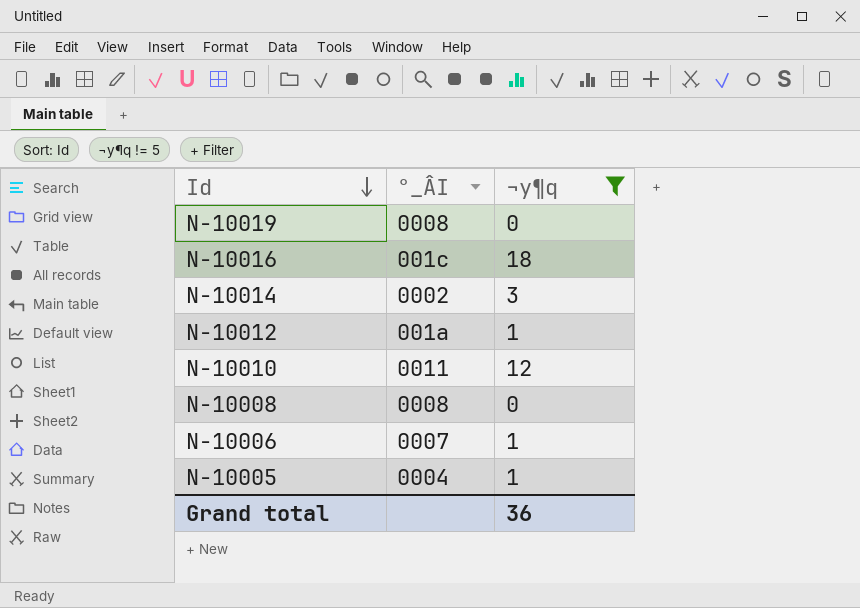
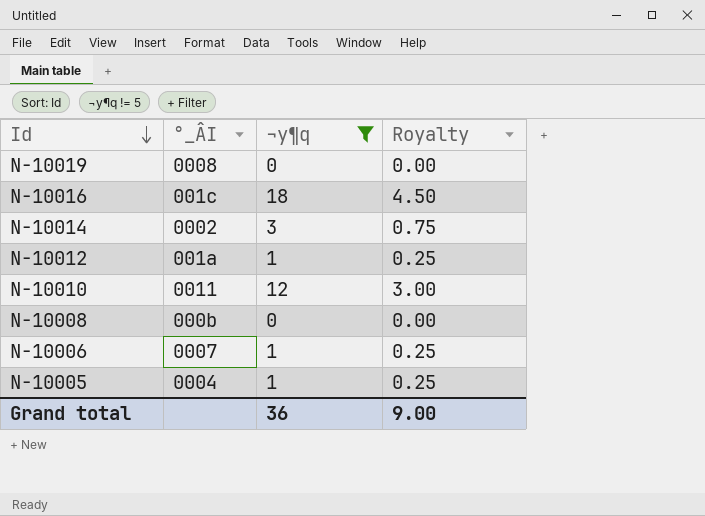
column Royalty | formula: none -> [¬y¶q] * 0.25
N-10008 | °_ÂI: 0008 -> 000b

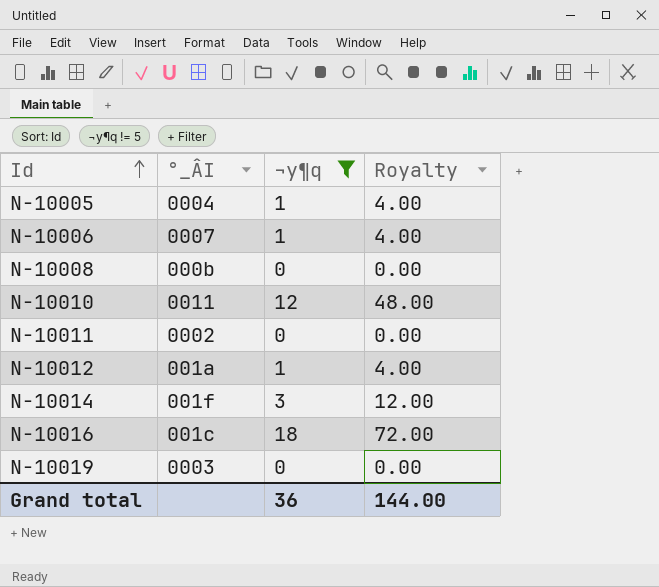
row order: Id descending -> Id ascending
column Royalty | formula: [¬y¶q] * 0.25 -> [¬y¶q] * 4
row N-10011: none -> 0002 | 0 | 0.00
N-10014 | °_ÂI: 0002 -> 001f
N-10019 | °_ÂI: 0008 -> 0003
Grand total | Royalty: 9.00 -> 144.00

